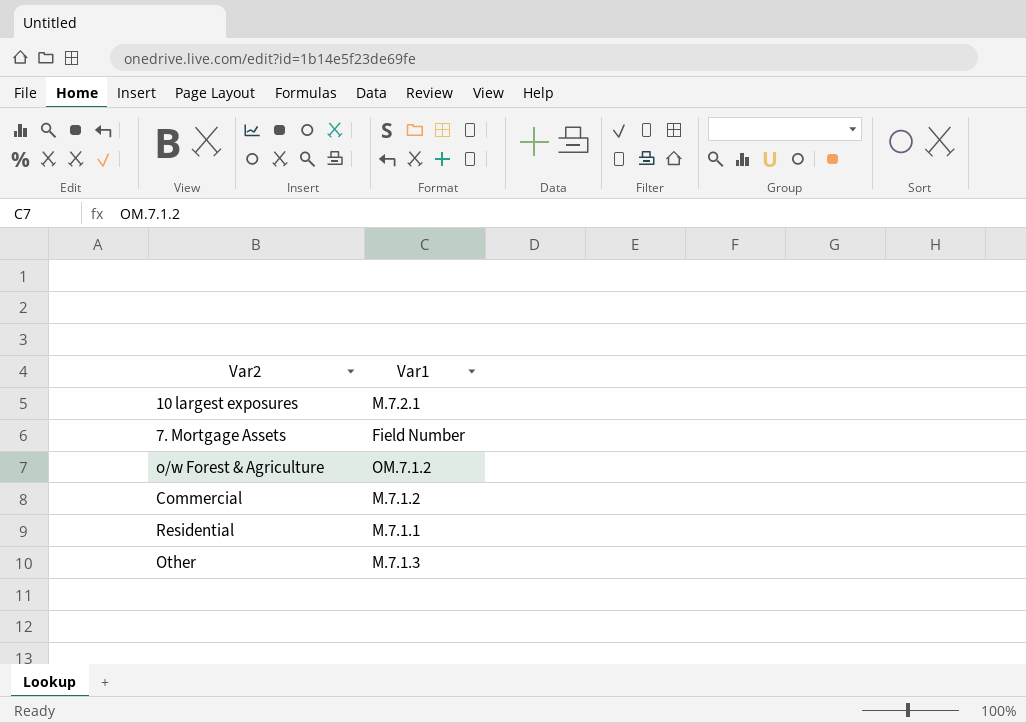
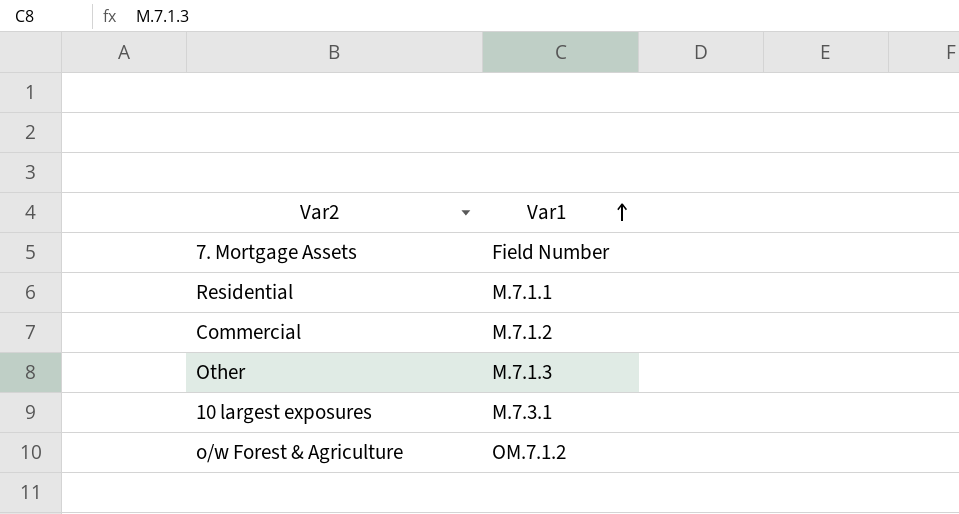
row order: none -> Var1 ascending
10 largest exposures | Var1: M.7.2.1 -> M.7.3.1

